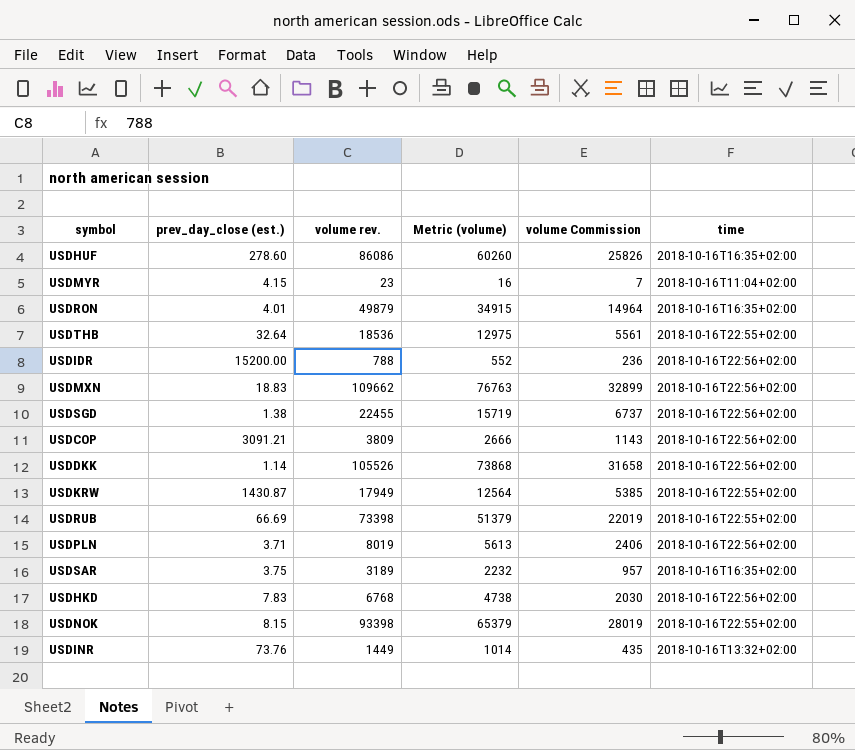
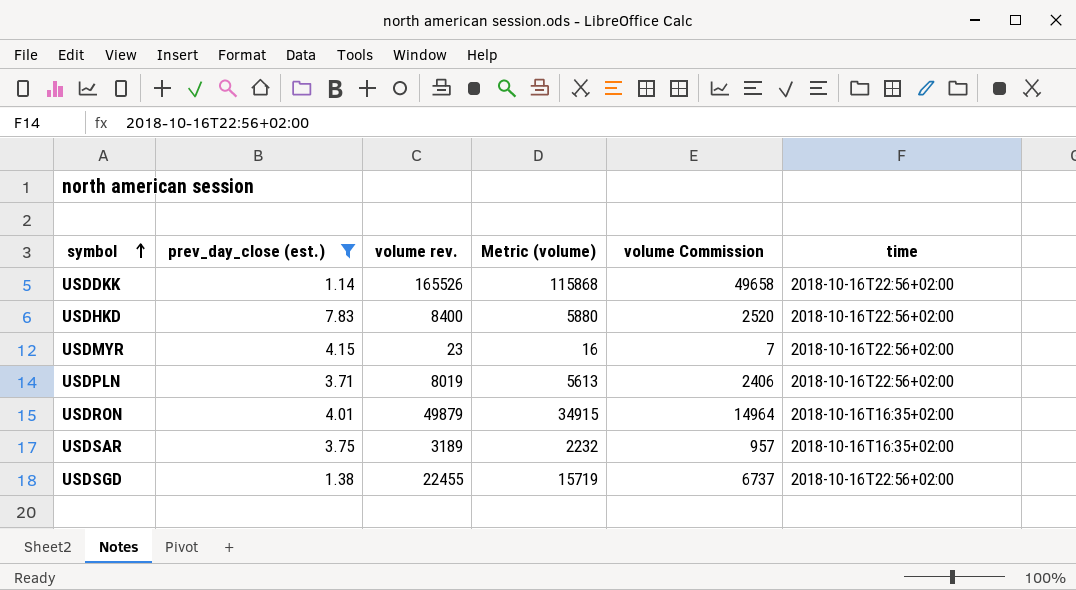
filter: none -> prev_day_close (est.) <= 7.83
row order: none -> symbol ascending
USDDKK | volume rev.: 105526 -> 165526
USDDKK | Metric (volume): 73868 -> 115868
USDDKK | volume Commission: 31658 -> 49658
USDHKD | volume rev.: 6768 -> 8400
USDHKD | Metric (volume): 4738 -> 5880
USDHKD | volume Commission: 2030 -> 2520
USDMYR | time: 2018-10-16T11:04+02:00 -> 2018-10-16T22:56+02:00

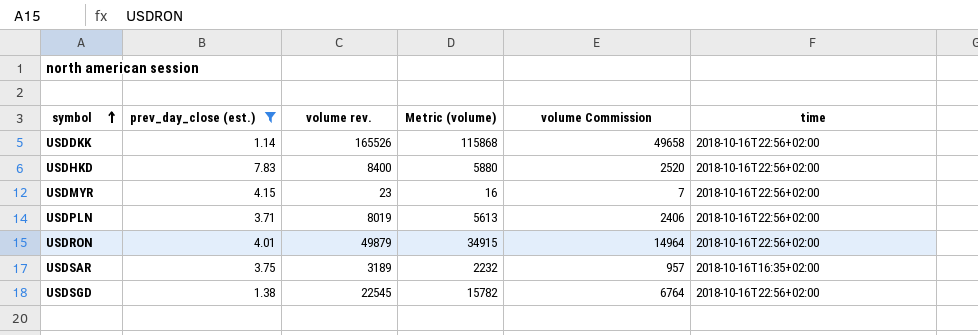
USDRON | time: 2018-10-16T16:35+02:00 -> 2018-10-16T22:56+02:00
USDSGD | volume rev.: 22455 -> 22545
USDSGD | Metric (volume): 15719 -> 15782
USDSGD | volume Commission: 6737 -> 6764

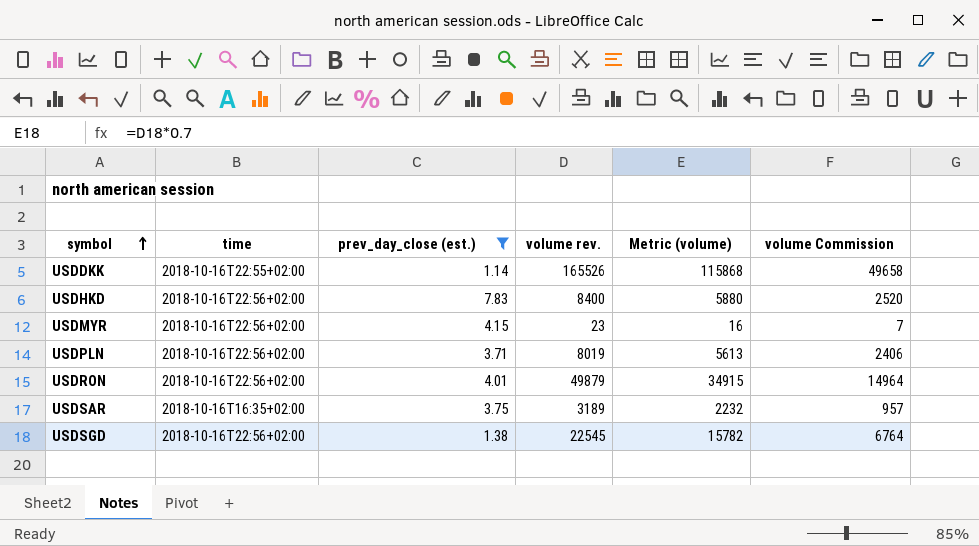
column time | position: 6 -> 2
USDDKK | time: 2018-10-16T22:56+02:00 -> 2018-10-16T22:55+02:00

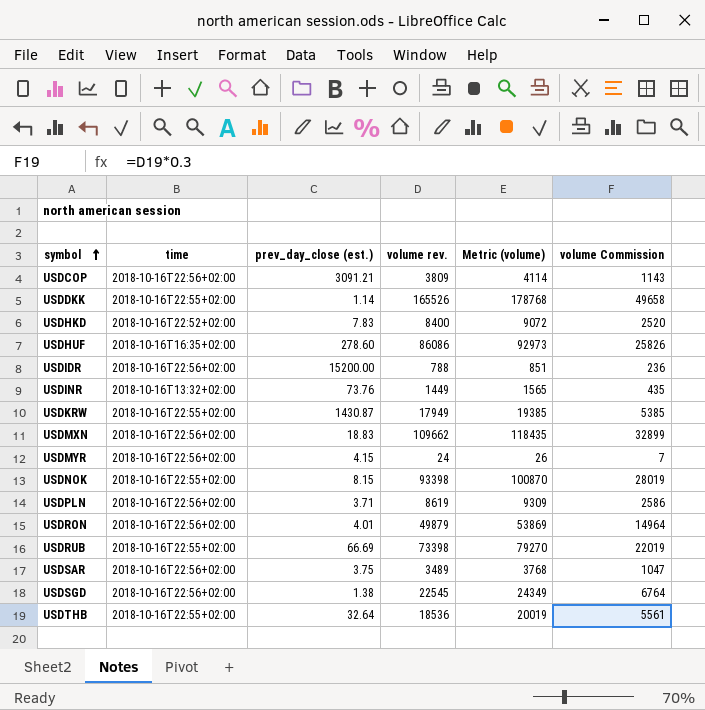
filter: prev_day_close (est.) <= 7.83 -> none
column Metric (volume) | formula: [volume rev.] * 0.7 -> [volume rev.] * 1.08
USDHKD | time: 2018-10-16T22:56+02:00 -> 2018-10-16T22:52+02:00
USDMYR | volume rev.: 23 -> 24
USDPLN | volume rev.: 8019 -> 8619
USDPLN | volume Commission: 2406 -> 2586
USDSAR | time: 2018-10-16T16:35+02:00 -> 2018-10-16T22:56+02:00
USDSAR | volume rev.: 3189 -> 3489
USDSAR | volume Commission: 957 -> 1047

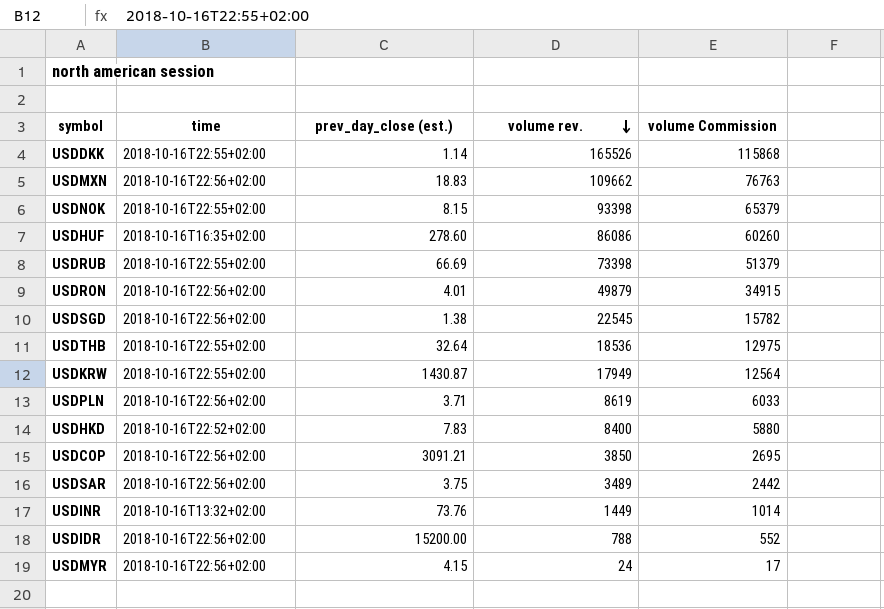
row order: symbol ascending -> volume rev. descending
column Metric (volume) | formula: [volume rev.] * 1.08 -> none
column volume Commission | formula: [volume rev.] * 0.3 -> [volume rev.] * 0.7
USDCOP | volume rev.: 3809 -> 3850

